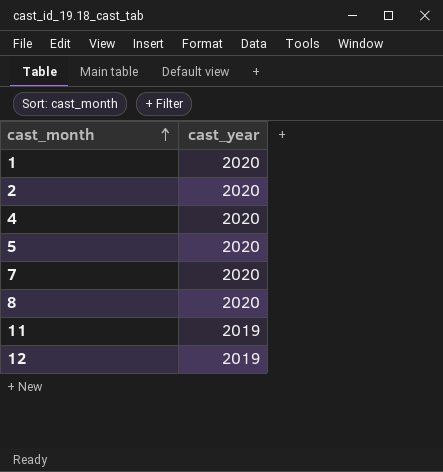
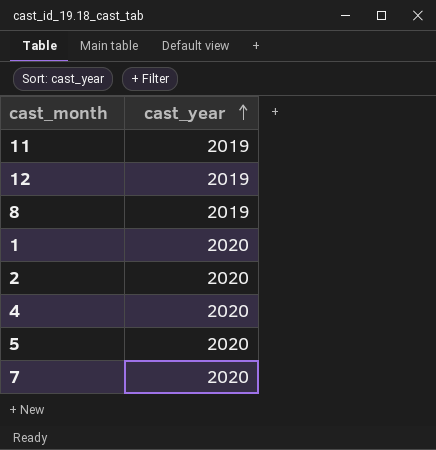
row order: cast_month ascending -> cast_year ascending
8 | cast_year: 2020 -> 2019

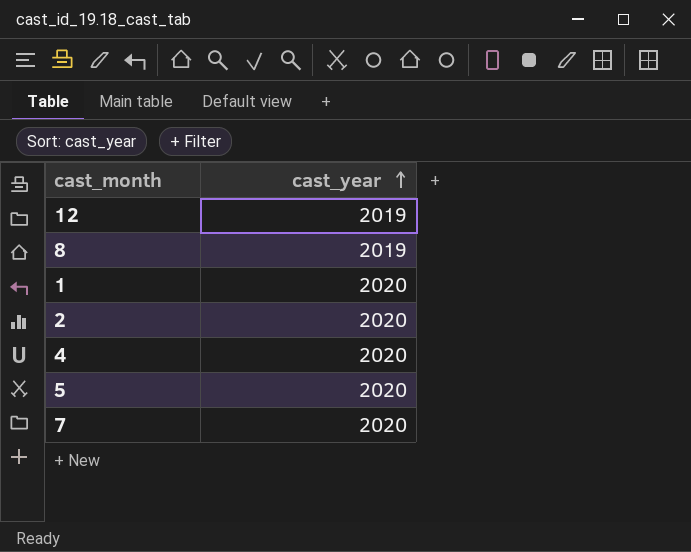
row 11: 2019 -> none

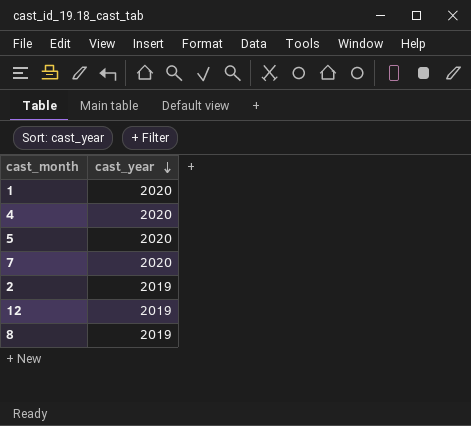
row order: cast_year ascending -> cast_year descending
2 | cast_year: 2020 -> 2019

